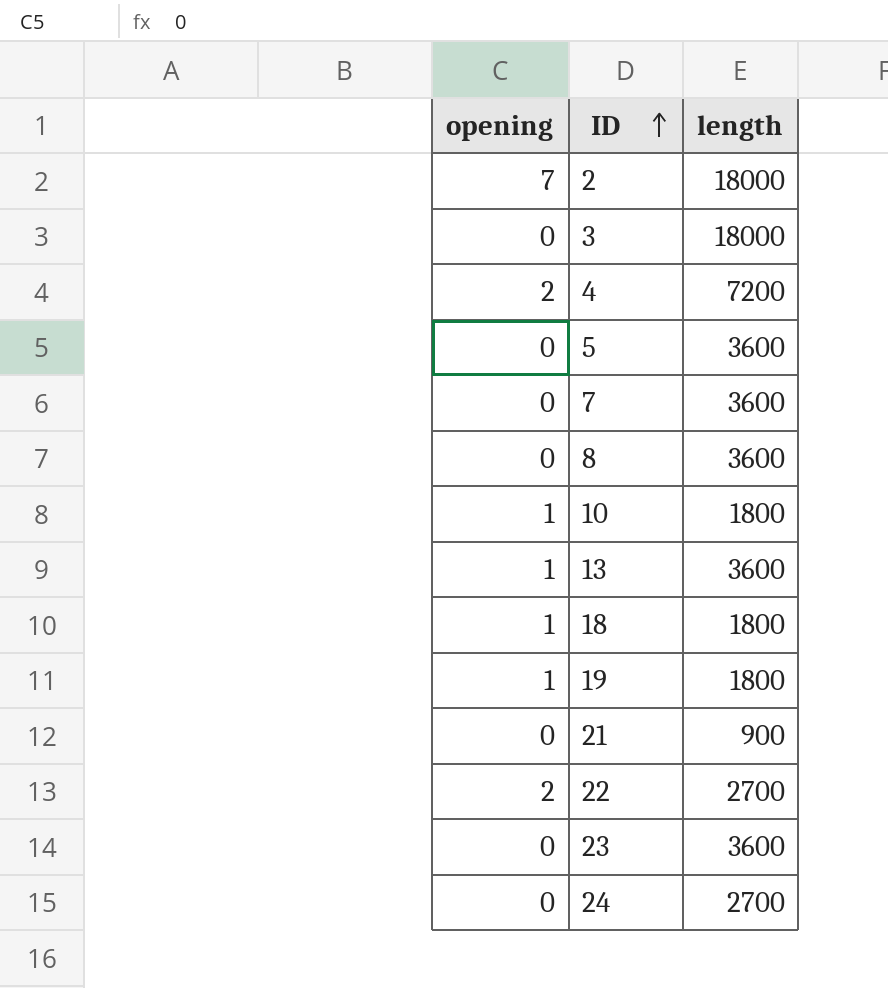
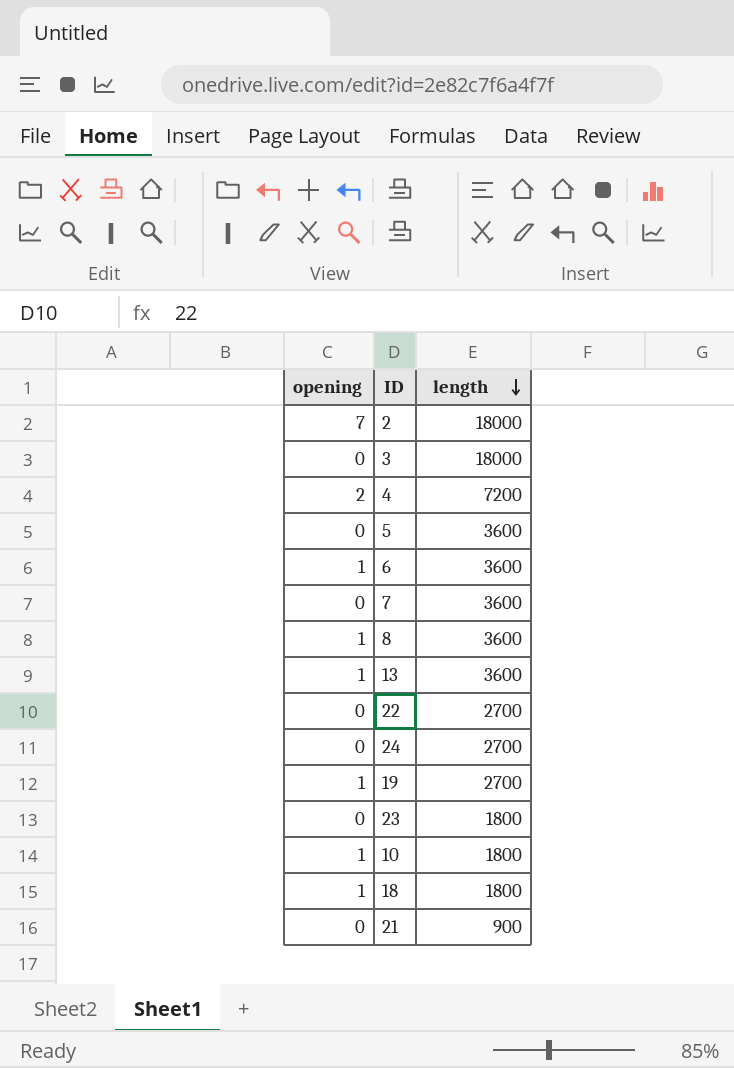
row order: ID ascending -> length descending
row 6: none -> 1 | 3600
8 | opening: 0 -> 1
22 | opening: 2 -> 0
19 | length: 1800 -> 2700
23 | length: 3600 -> 1800

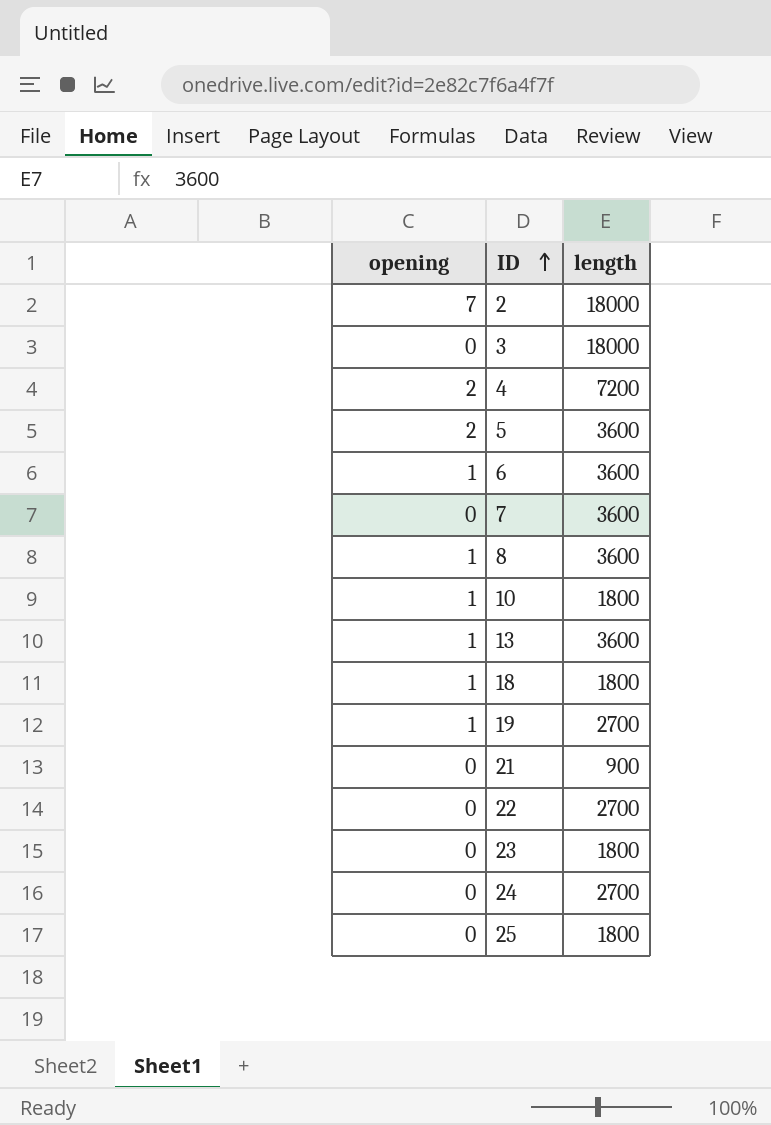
row order: length descending -> ID ascending
5 | opening: 0 -> 2
row 25: none -> 0 | 1800

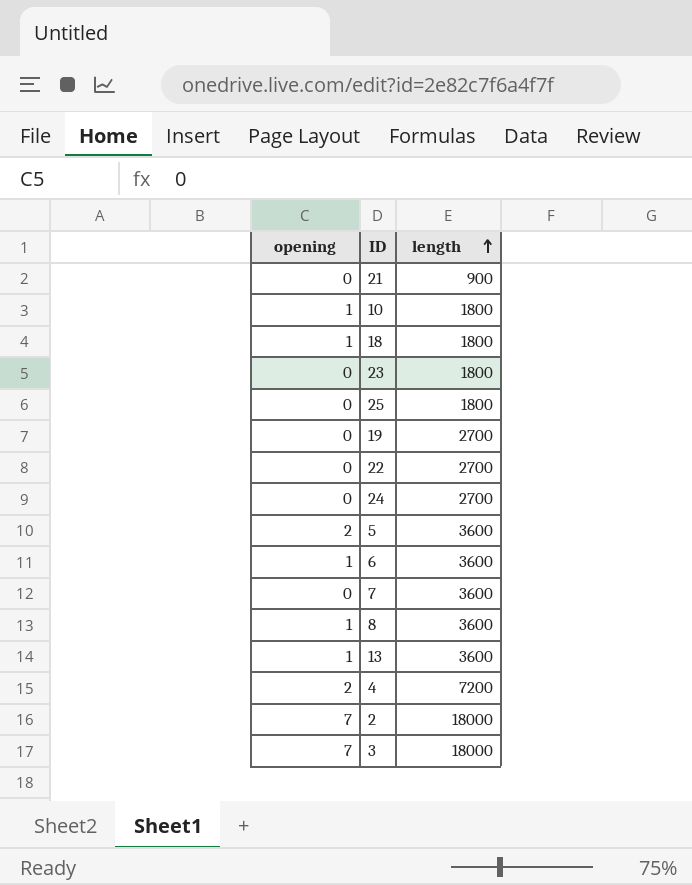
row order: ID ascending -> length ascending
19 | opening: 1 -> 0
3 | opening: 0 -> 7

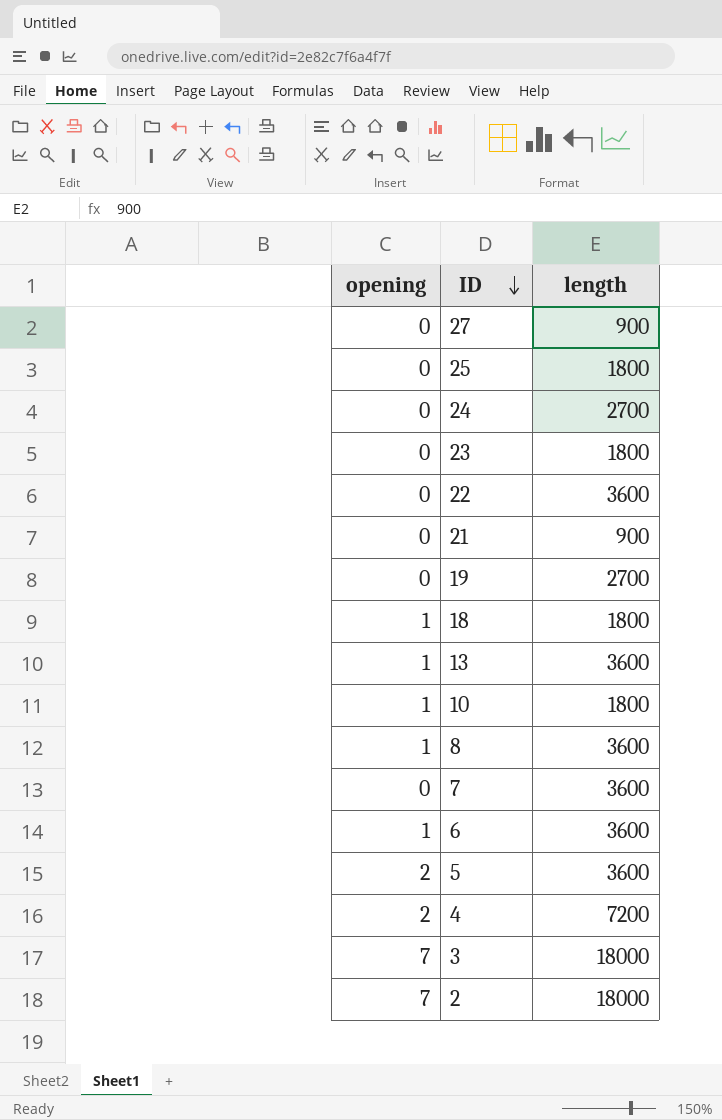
row order: length ascending -> ID descending
row 27: none -> 0 | 900
22 | length: 2700 -> 3600

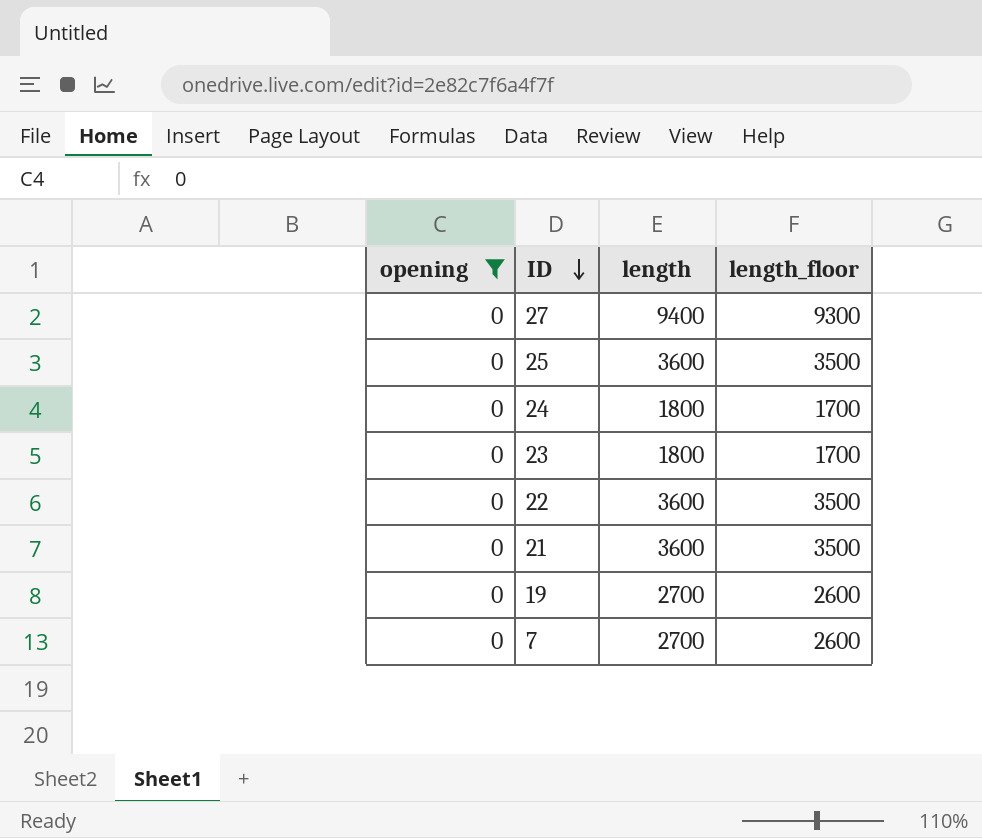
filter: none -> opening = 0
column length_floor | formula: none -> [length] - 100
27 | length: 900 -> 9400
25 | length: 1800 -> 3600
24 | length: 2700 -> 1800
21 | length: 900 -> 3600
7 | length: 3600 -> 2700

